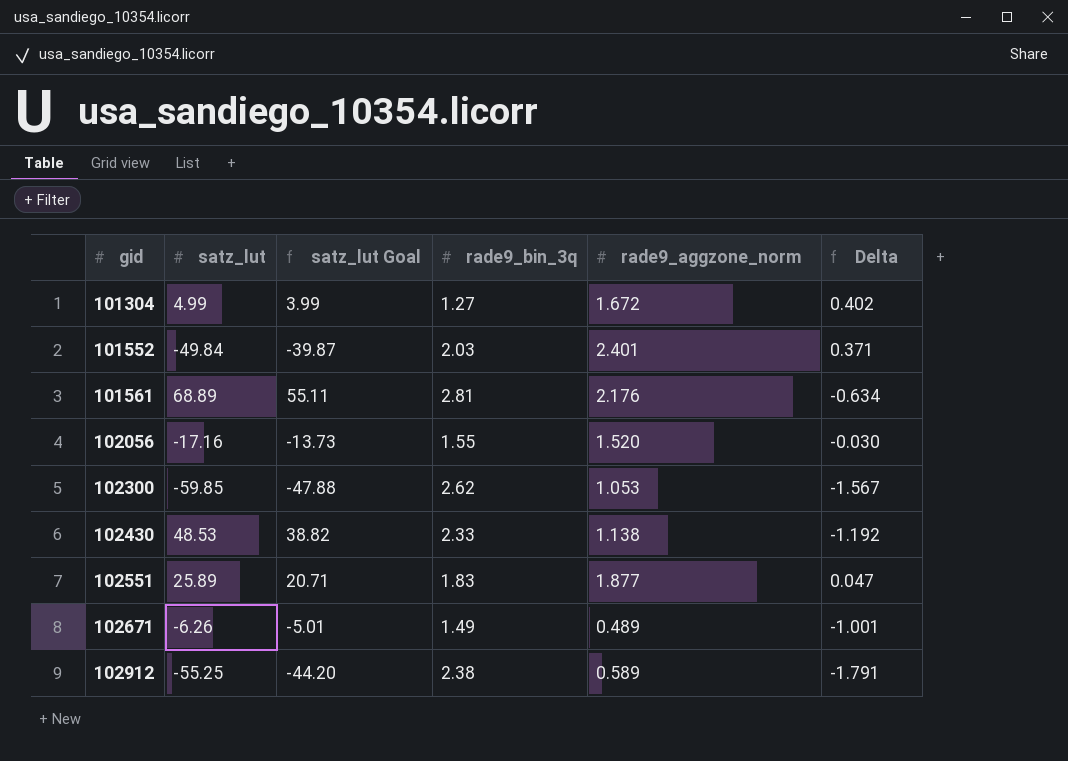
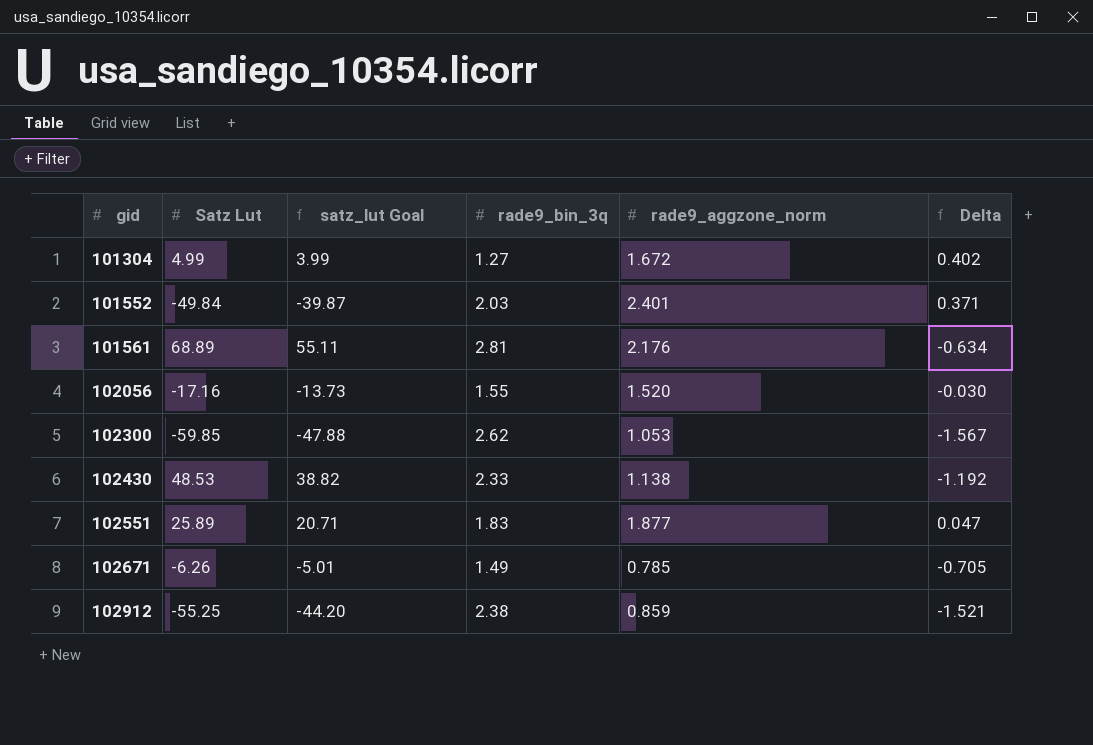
column name: satz_lut -> Satz Lut
102671 | rade9_aggzone_norm: 0.489 -> 0.785
102671 | Delta: -1.001 -> -0.705
102912 | rade9_aggzone_norm: 0.589 -> 0.859
102912 | Delta: -1.791 -> -1.521

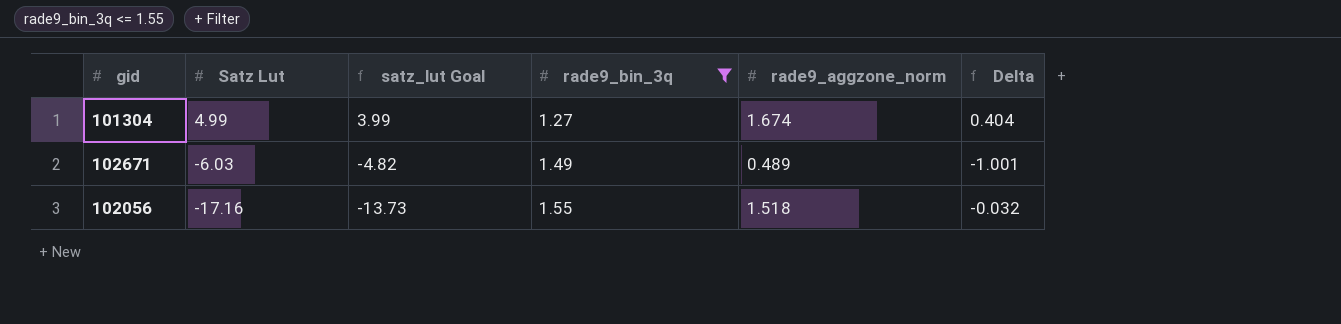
filter: none -> rade9_bin_3q <= 1.55
row order: gid ascending -> Satz Lut descending
101304 | rade9_aggzone_norm: 1.672 -> 1.674
101304 | Delta: 0.402 -> 0.404
102671 | Satz Lut: -6.26 -> -6.03
102671 | satz_lut Goal: -5.01 -> -4.82
102671 | rade9_aggzone_norm: 0.785 -> 0.489
102671 | Delta: -0.705 -> -1.001
102056 | rade9_aggzone_norm: 1.520 -> 1.518
102056 | Delta: -0.030 -> -0.032

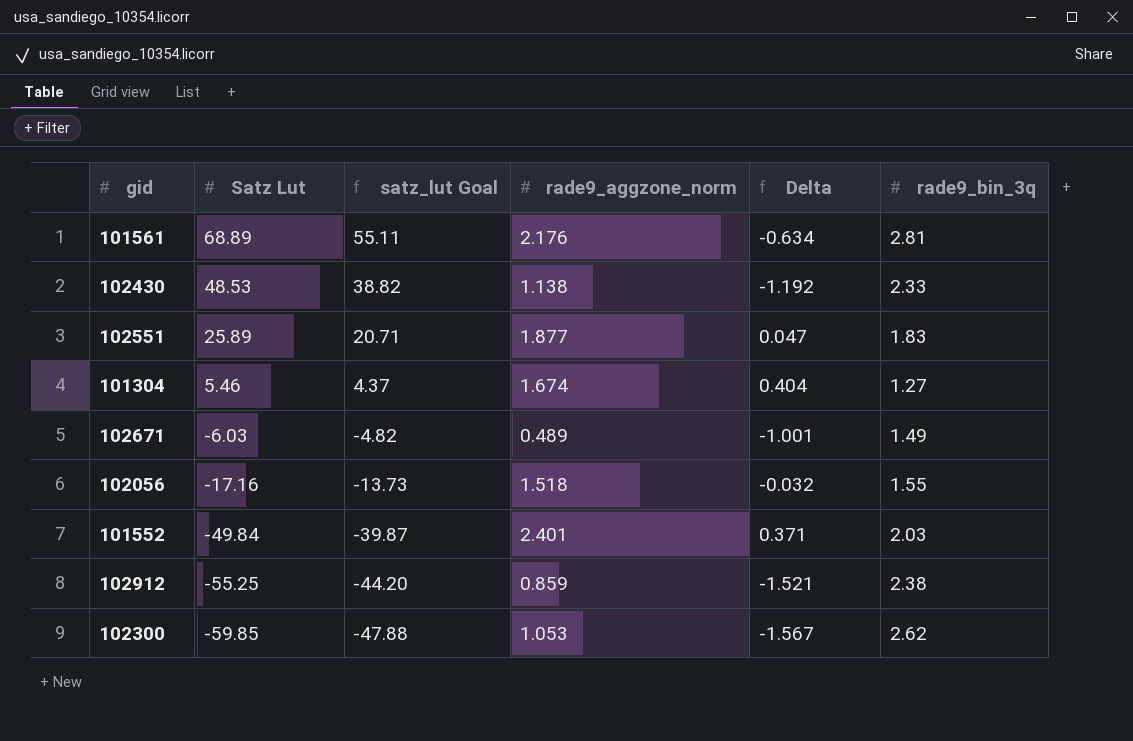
filter: rade9_bin_3q <= 1.55 -> none
column rade9_bin_3q | position: 4 -> 6
101304 | Satz Lut: 4.99 -> 5.46
101304 | satz_lut Goal: 3.99 -> 4.37

